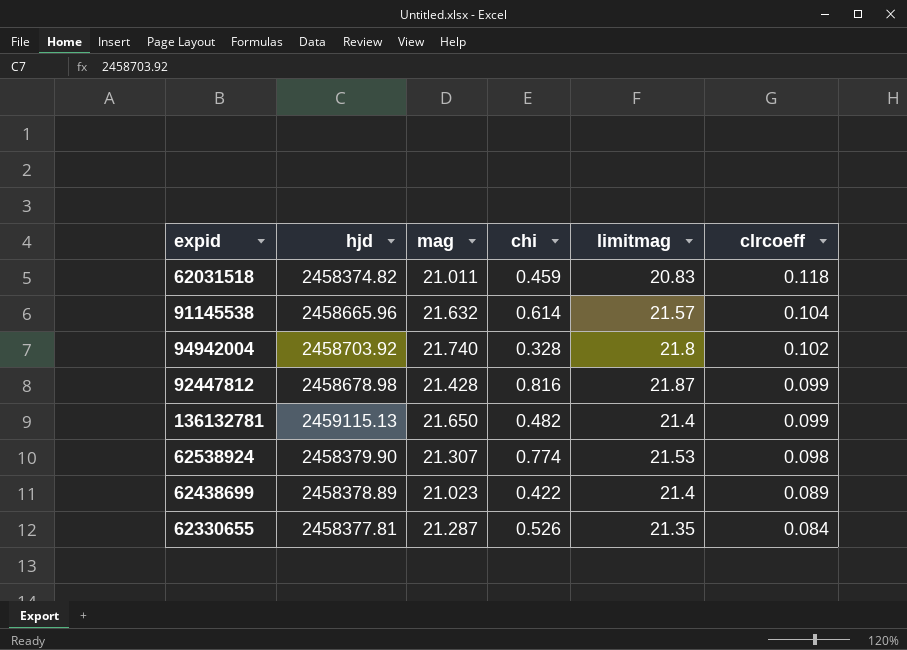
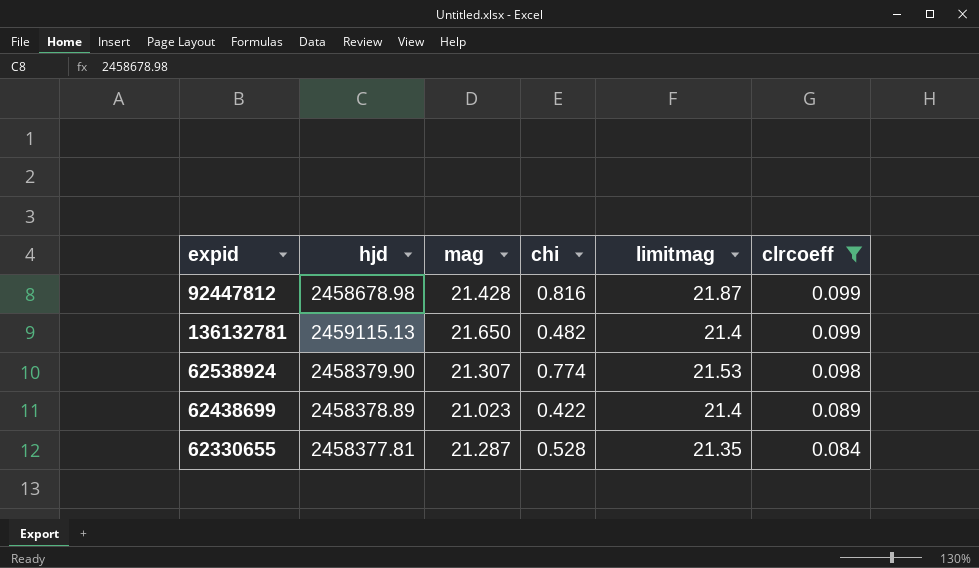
filter: none -> clrcoeff <= 0.099
62330655 | chi: 0.526 -> 0.528

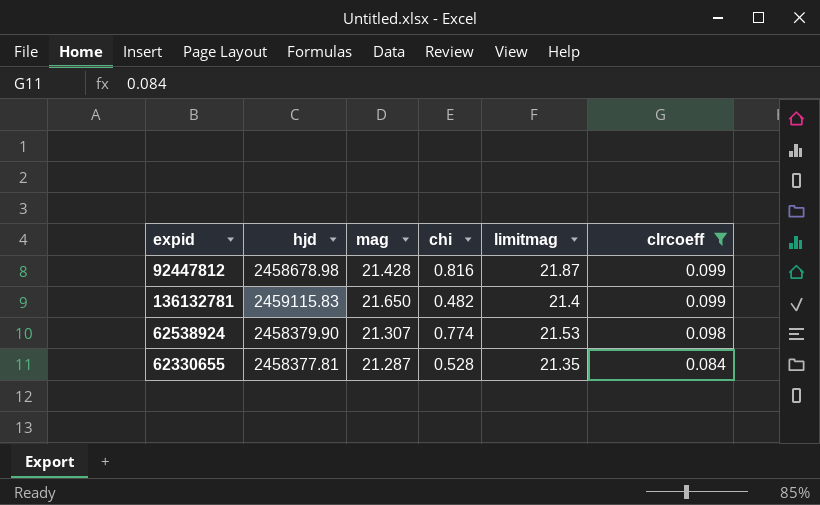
row 62438699: 2458378.89 | 21.023 | 0.422 | 21.4 | 0.089 -> none
136132781 | hjd: 2459115.13 -> 2459115.83

